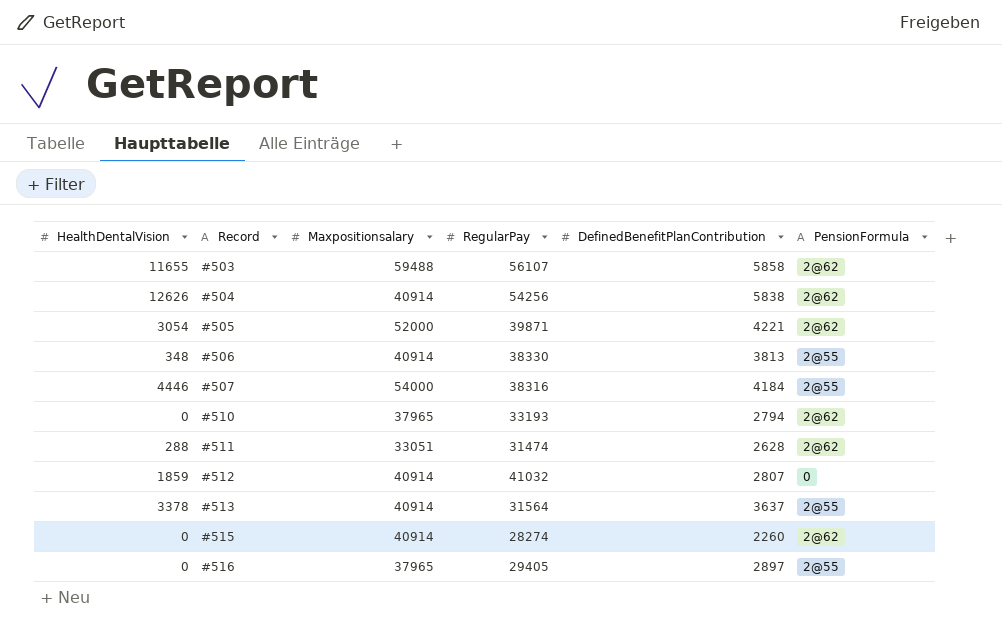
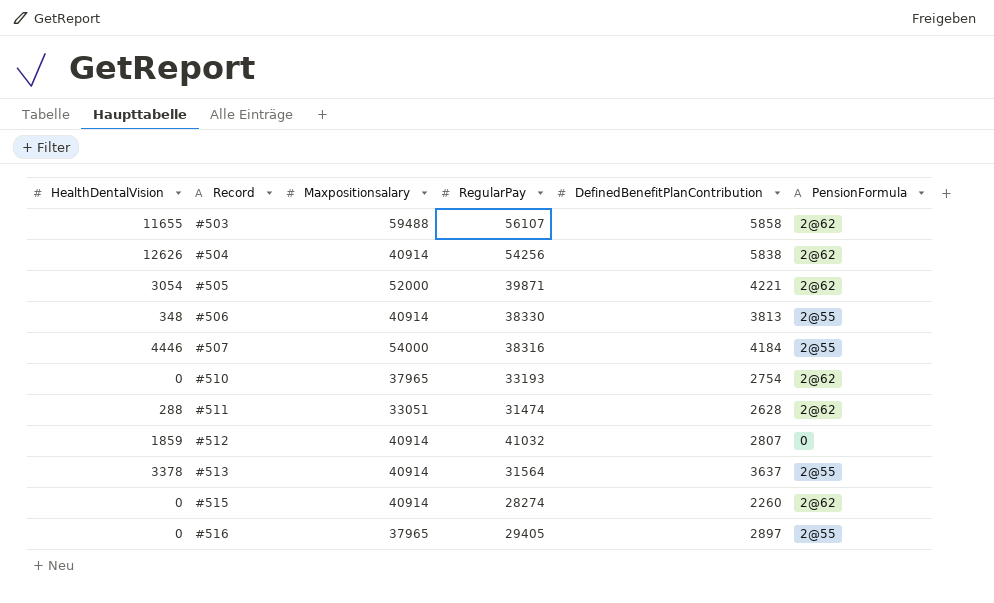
#510 | DefinedBenefitPlanContribution: 2794 -> 2754

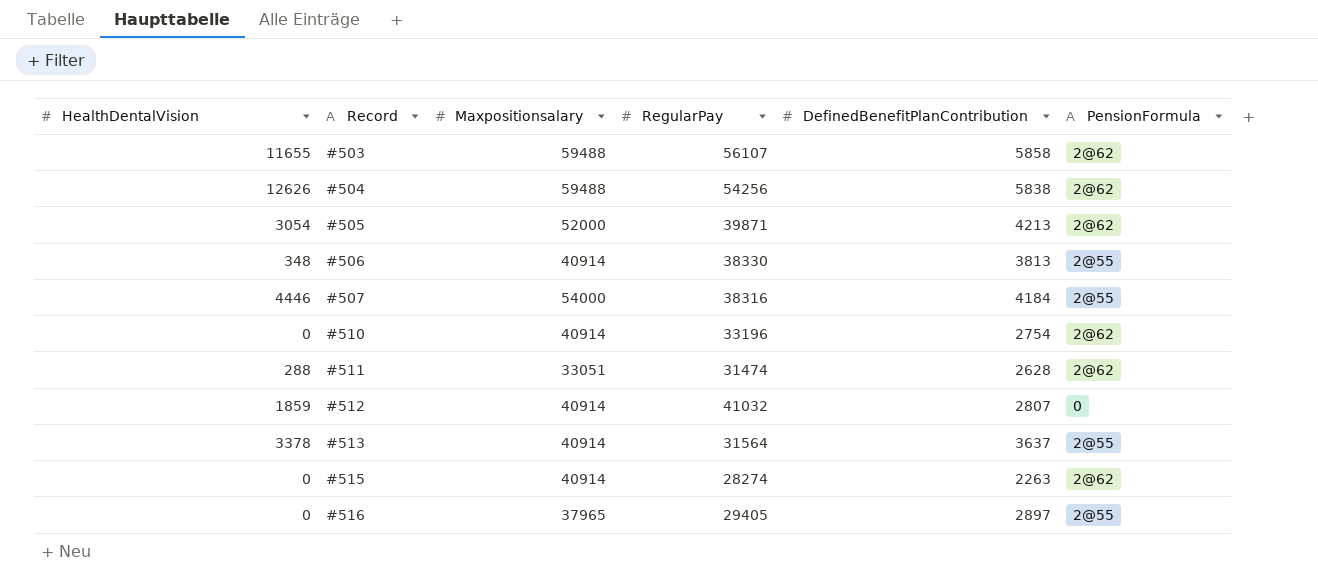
#504 | Maxpositionsalary: 40914 -> 59488
#505 | DefinedBenefitPlanContribution: 4221 -> 4213
#510 | Maxpositionsalary: 37965 -> 40914
#510 | RegularPay: 33193 -> 33196
#515 | DefinedBenefitPlanContribution: 2260 -> 2263

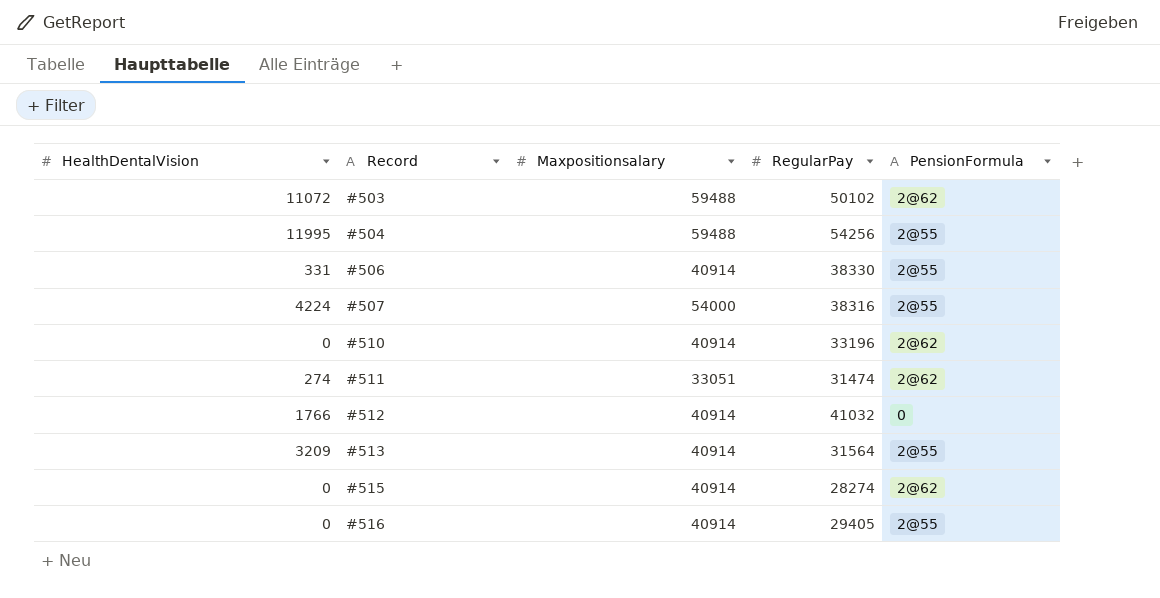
column DefinedBenefitPlanContribution | position: 5 -> none
row #505: 3054 | 52000 | 39871 | 4213 | 2@62 -> none
#503 | HealthDentalVision: 11655 -> 11072
#503 | RegularPay: 56107 -> 50102
#504 | HealthDentalVision: 12626 -> 11995
#504 | PensionFormula: 2@62 -> 2@55
#506 | HealthDentalVision: 348 -> 331
#507 | HealthDentalVision: 4446 -> 4224
#511 | HealthDentalVision: 288 -> 274
#512 | HealthDentalVision: 1859 -> 1766
#513 | HealthDentalVision: 3378 -> 3209
#516 | Maxpositionsalary: 37965 -> 40914

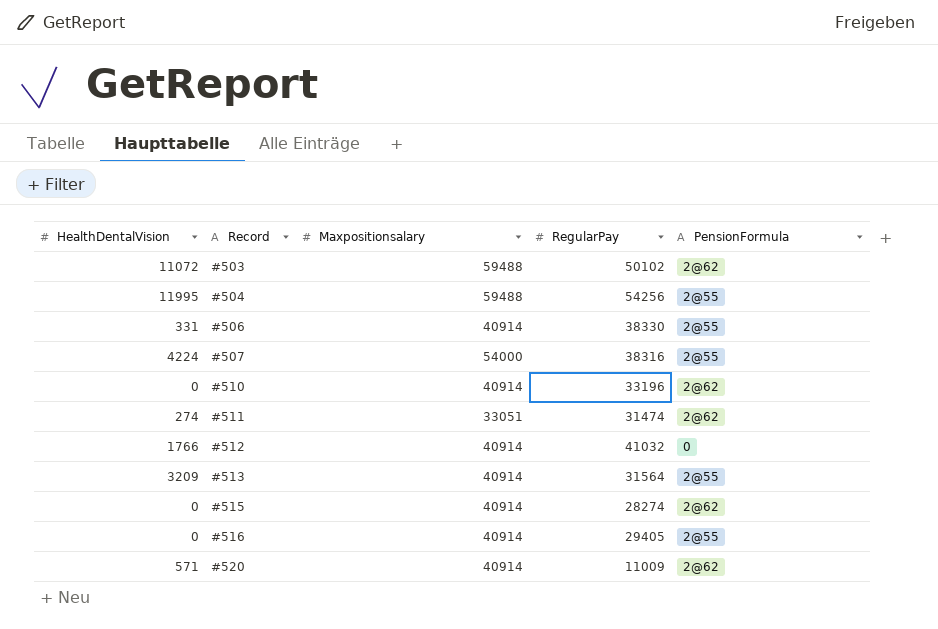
row #520: none -> 571 | 40914 | 11009 | 2@62

